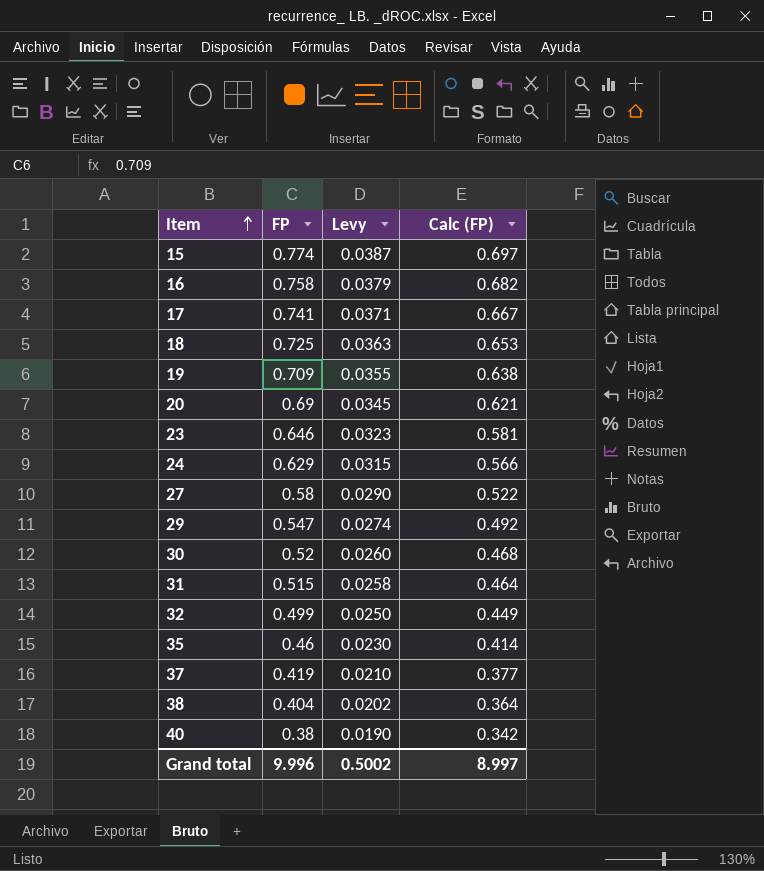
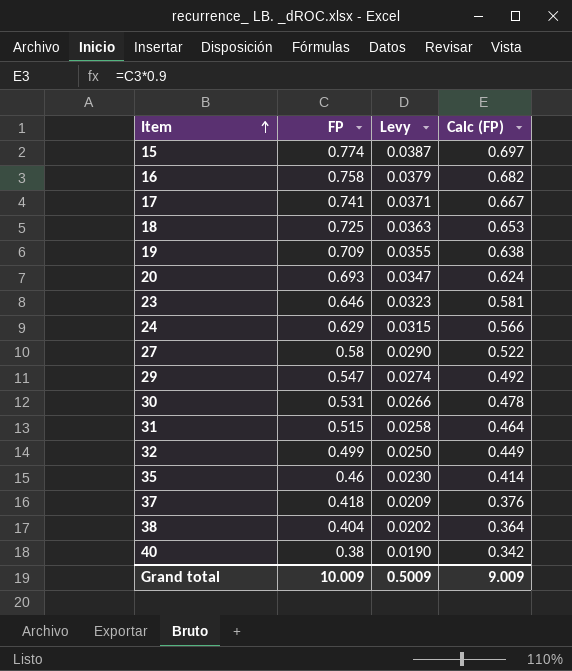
20 | FP: 0.69 -> 0.693
20 | Levy: 0.0345 -> 0.0347
20 | Calc (FP): 0.621 -> 0.624
30 | FP: 0.52 -> 0.531
30 | Levy: 0.0260 -> 0.0266
30 | Calc (FP): 0.468 -> 0.478
37 | FP: 0.419 -> 0.418
37 | Levy: 0.0210 -> 0.0209
37 | Calc (FP): 0.377 -> 0.376
Grand total | FP: 9.996 -> 10.009
Grand total | Levy: 0.5002 -> 0.5009
Grand total | Calc (FP): 8.997 -> 9.009

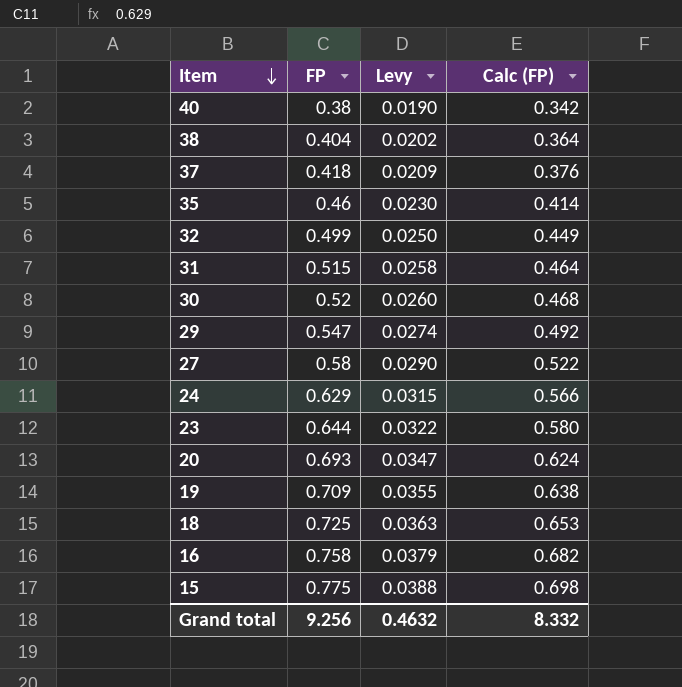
row order: Item ascending -> Item descending
row 17: 0.741 | 0.0371 | 0.667 -> none
30 | FP: 0.531 -> 0.52
30 | Levy: 0.0266 -> 0.0260
30 | Calc (FP): 0.478 -> 0.468
23 | FP: 0.646 -> 0.644
23 | Levy: 0.0323 -> 0.0322
23 | Calc (FP): 0.581 -> 0.580
15 | FP: 0.774 -> 0.775
15 | Levy: 0.0387 -> 0.0388
15 | Calc (FP): 0.697 -> 0.698
Grand total | FP: 10.009 -> 9.256
Grand total | Levy: 0.5009 -> 0.4632
Grand total | Calc (FP): 9.009 -> 8.332

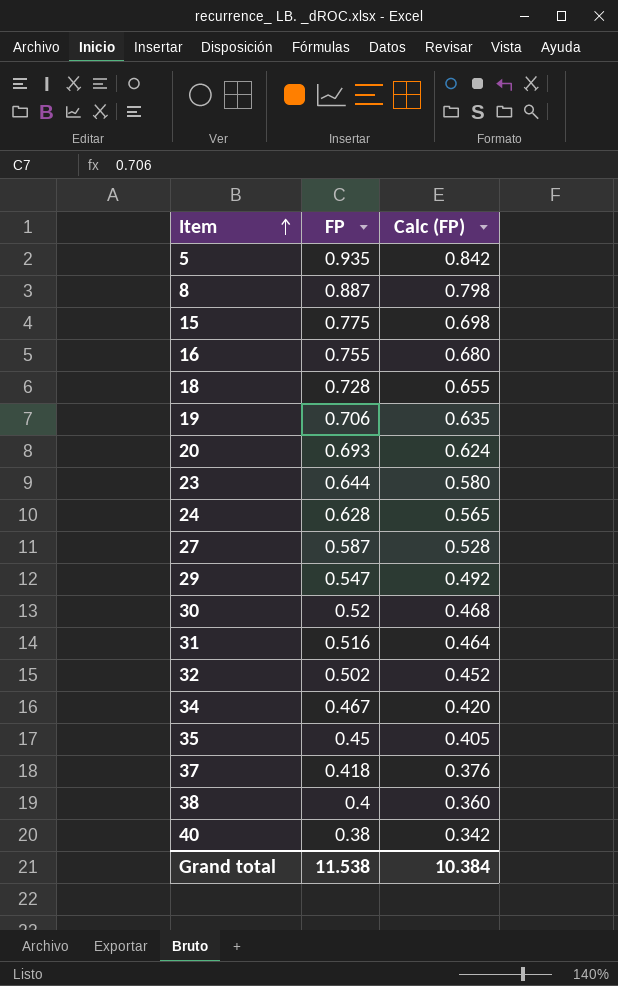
row order: Item descending -> Item ascending
column Levy | formula: [FP] * 0.05 -> none
row 5: none -> 0.935 | 0.842
row 8: none -> 0.887 | 0.798
16 | FP: 0.758 -> 0.755
16 | Calc (FP): 0.682 -> 0.680
18 | FP: 0.725 -> 0.728
18 | Calc (FP): 0.653 -> 0.655
19 | FP: 0.709 -> 0.706
19 | Calc (FP): 0.638 -> 0.635
24 | FP: 0.629 -> 0.628
24 | Calc (FP): 0.566 -> 0.565
27 | FP: 0.58 -> 0.587
27 | Calc (FP): 0.522 -> 0.528
31 | FP: 0.515 -> 0.516
32 | FP: 0.499 -> 0.502
32 | Calc (FP): 0.449 -> 0.452
row 34: none -> 0.467 | 0.420
35 | FP: 0.46 -> 0.45
35 | Calc (FP): 0.414 -> 0.405
38 | FP: 0.404 -> 0.4
38 | Calc (FP): 0.364 -> 0.360
Grand total | FP: 9.256 -> 11.538
Grand total | Calc (FP): 8.332 -> 10.384

